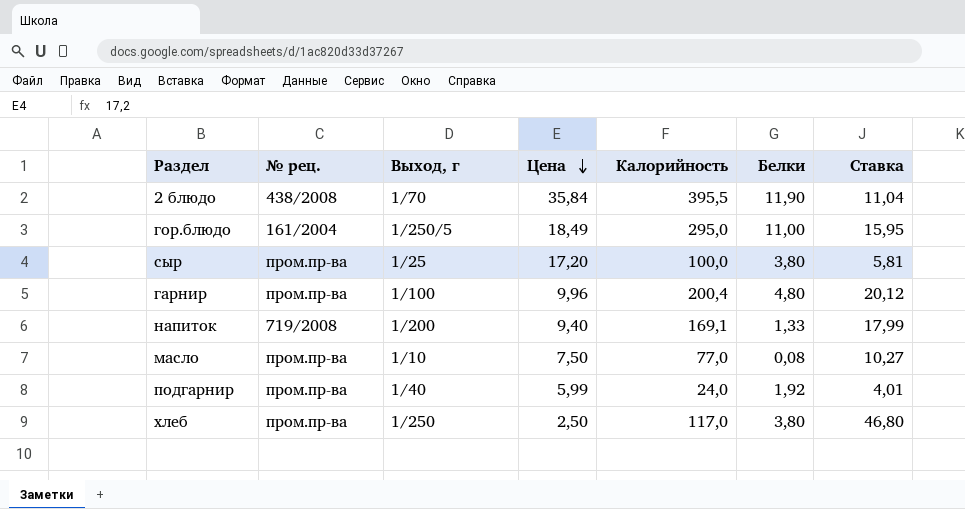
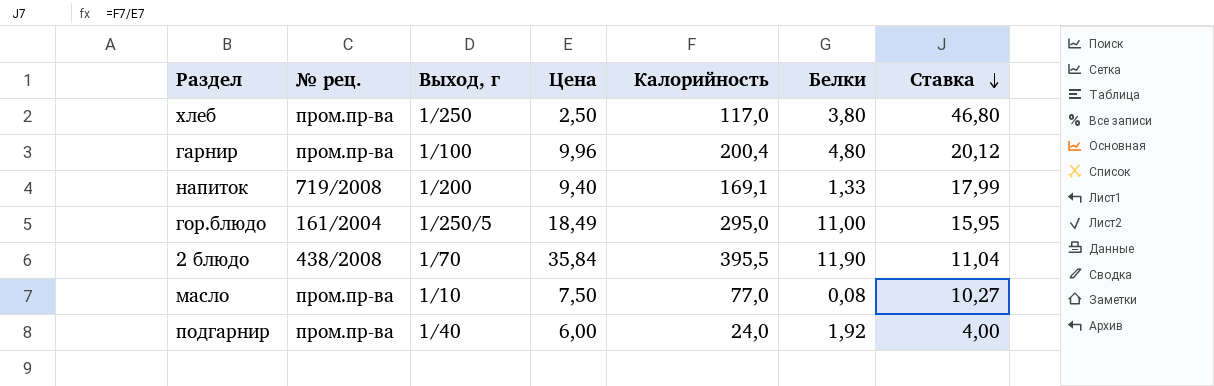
row order: Цена descending -> Ставка descending
row сыр: пром.пр-ва | 1/25 | 17,20 | 100,0 | 3,80 | 5,81 -> none
подгарнир | Цена: 5,99 -> 6,00
подгарнир | Ставка: 4,01 -> 4,00

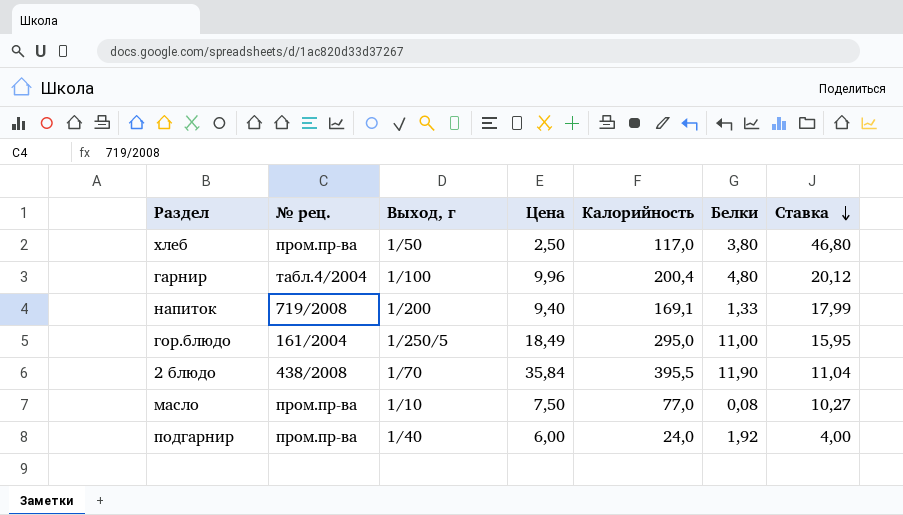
хлеб | Выход, г: 1/250 -> 1/50
гарнир | № рец.: пром.пр-ва -> табл.4/2004

